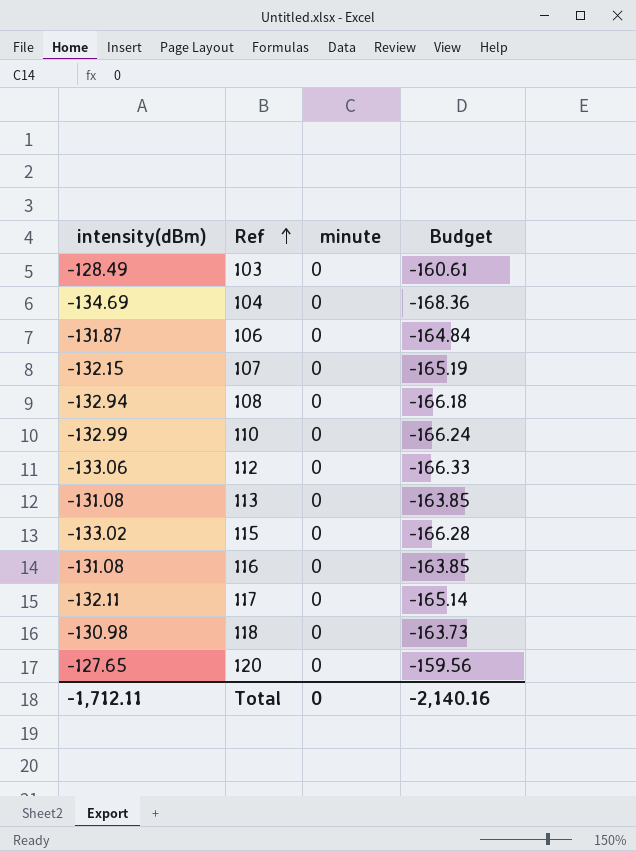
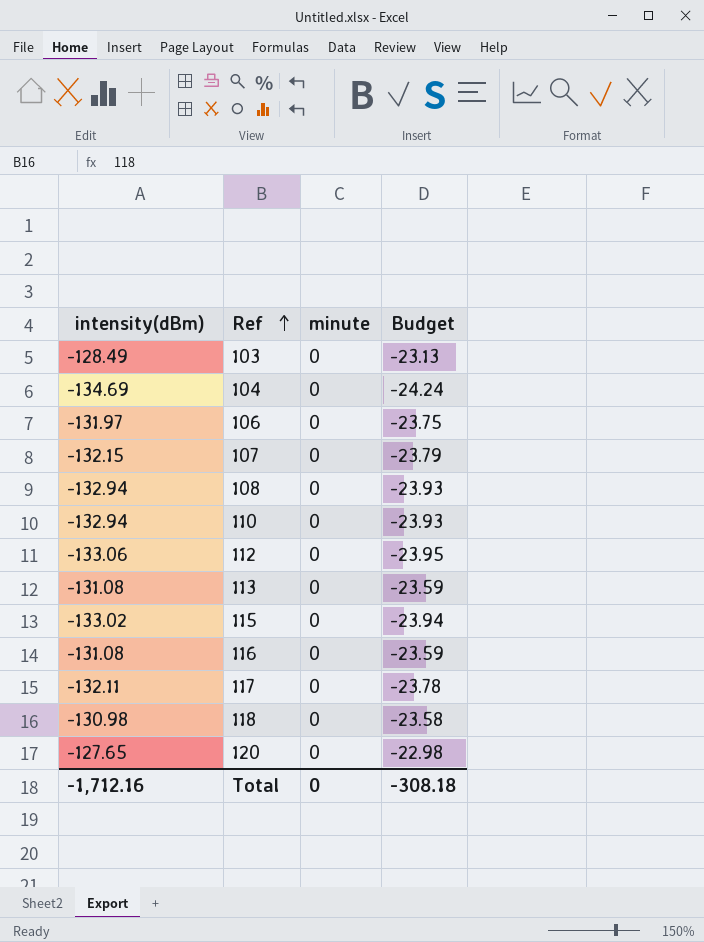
column Budget | formula: [intensity(dBm)] * 1.25 -> [intensity(dBm)] * 0.18
106 | intensity(dBm): -131.87 -> -131.97
110 | intensity(dBm): -132.99 -> -132.94
Total | intensity(dBm): -1,712.11 -> -1,712.16
Total | Budget: -2,140.16 -> -308.18

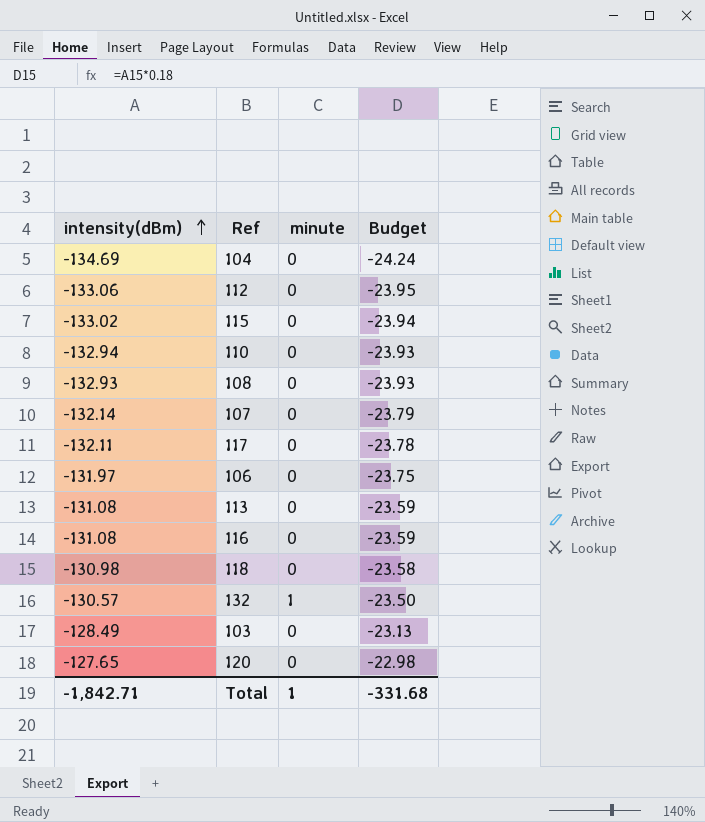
row order: Ref ascending -> intensity(dBm) ascending
108 | intensity(dBm): -132.94 -> -132.93
107 | intensity(dBm): -132.15 -> -132.14
row 132: none -> -130.57 | 1 | -23.50
Total | intensity(dBm): -1,712.16 -> -1,842.71
Total | minute: 0 -> 1
Total | Budget: -308.18 -> -331.68

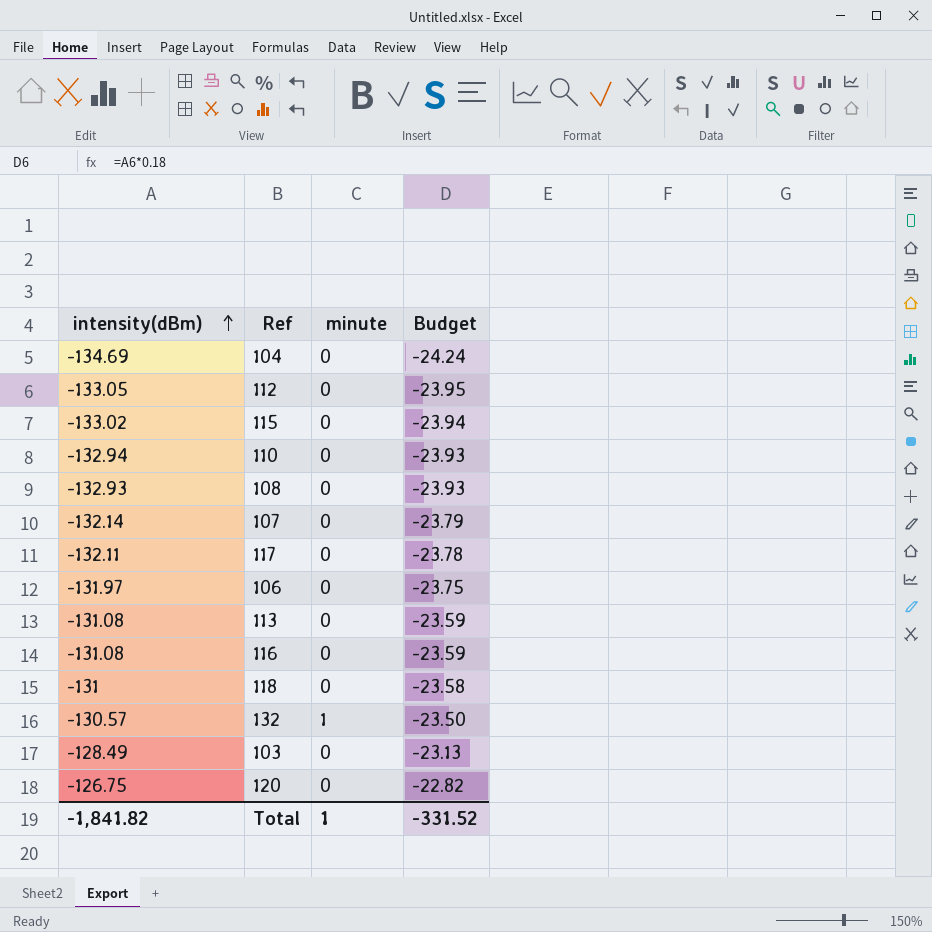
112 | intensity(dBm): -133.06 -> -133.05
118 | intensity(dBm): -130.98 -> -131
120 | intensity(dBm): -127.65 -> -126.75
120 | Budget: -22.98 -> -22.82
Total | intensity(dBm): -1,842.71 -> -1,841.82
Total | Budget: -331.68 -> -331.52

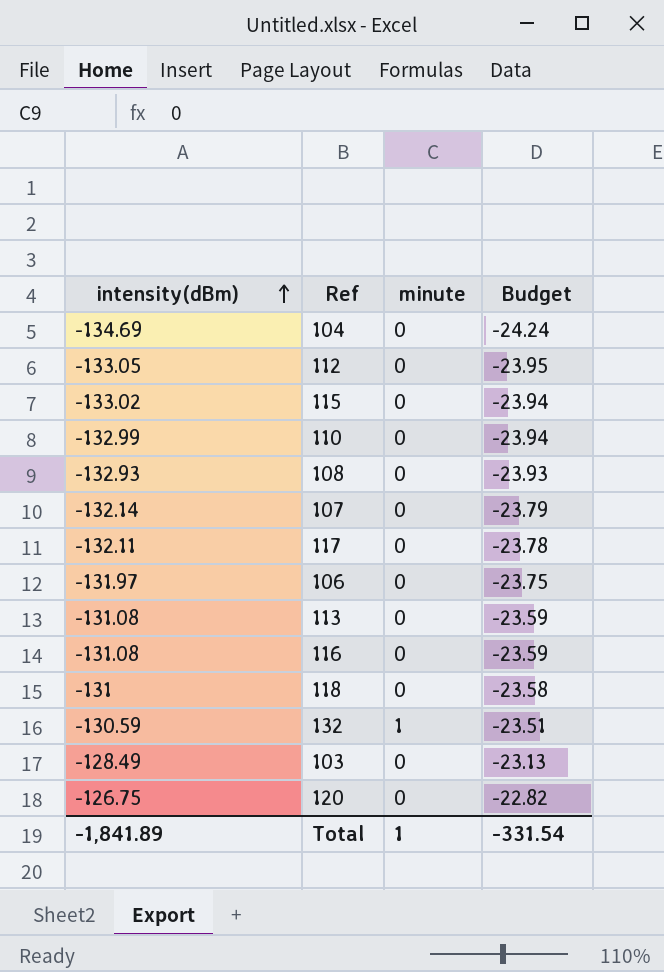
110 | intensity(dBm): -132.94 -> -132.99
110 | Budget: -23.93 -> -23.94
132 | intensity(dBm): -130.57 -> -130.59
132 | Budget: -23.50 -> -23.51
Total | intensity(dBm): -1,841.82 -> -1,841.89
Total | Budget: -331.52 -> -331.54

